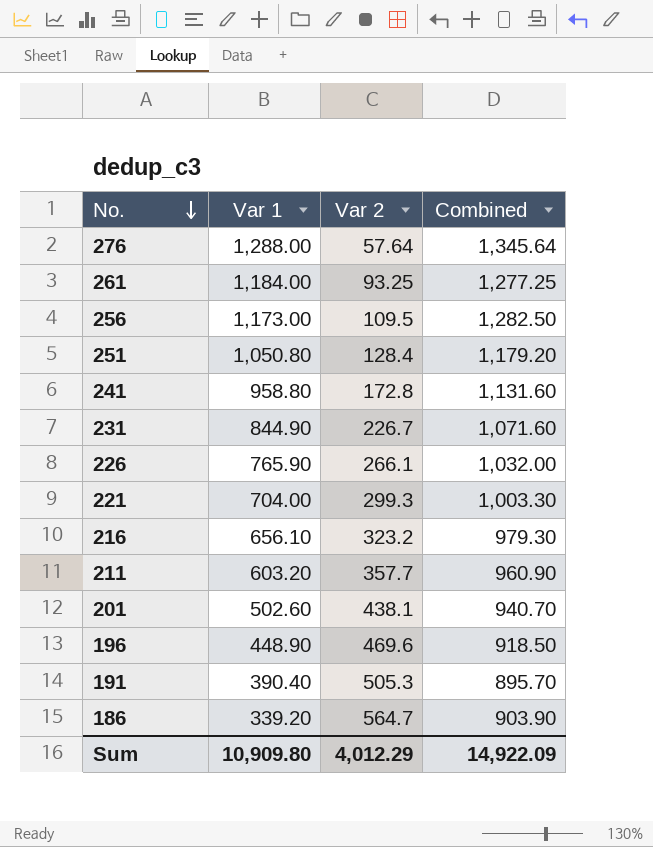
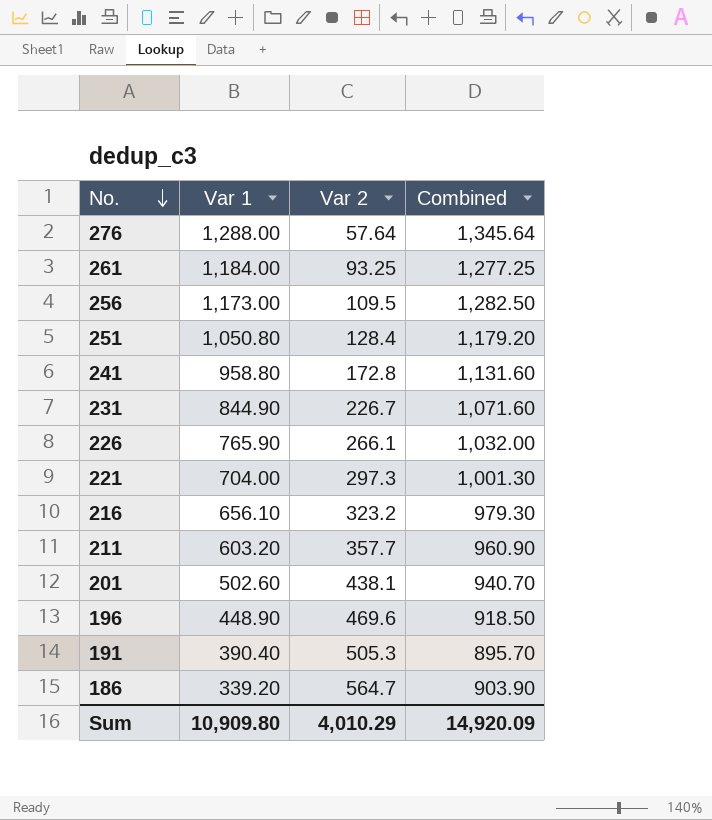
221 | Var 2: 299.3 -> 297.3
221 | Combined: 1,003.30 -> 1,001.30
Sum | Var 2: 4,012.29 -> 4,010.29
Sum | Combined: 14,922.09 -> 14,920.09

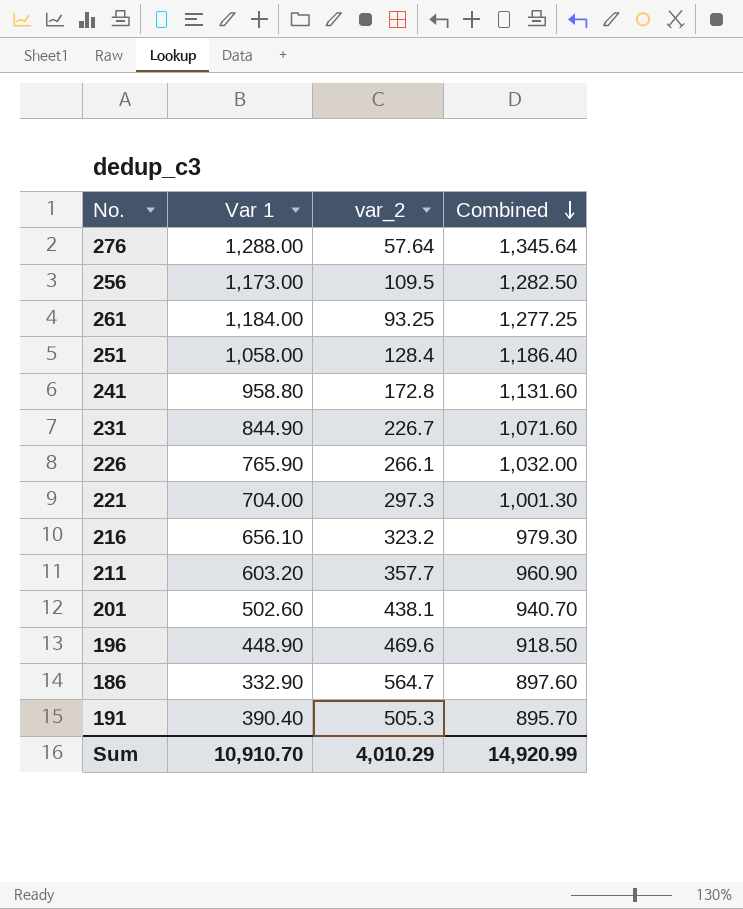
row order: No. descending -> Combined descending
column name: Var 2 -> var_2
251 | Var 1: 1,050.80 -> 1,058.00
251 | Combined: 1,179.20 -> 1,186.40
186 | Var 1: 339.20 -> 332.90
186 | Combined: 903.90 -> 897.60
Sum | Var 1: 10,909.80 -> 10,910.70
Sum | Combined: 14,920.09 -> 14,920.99

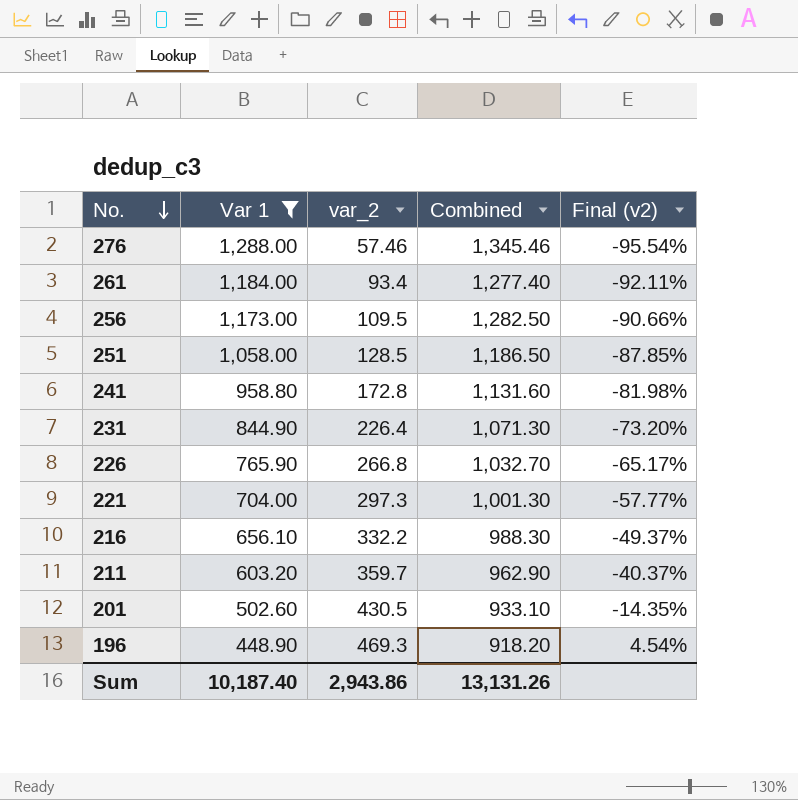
filter: none -> Var 1 >= 448.90
row order: Combined descending -> No. descending
column Final (v2) | formula: none -> ([var_2] - [Var 1]) / [Var 1]
276 | var_2: 57.64 -> 57.46
276 | Combined: 1,345.64 -> 1,345.46
261 | var_2: 93.25 -> 93.4
261 | Combined: 1,277.25 -> 1,277.40
251 | var_2: 128.4 -> 128.5
251 | Combined: 1,186.40 -> 1,186.50
231 | var_2: 226.7 -> 226.4
231 | Combined: 1,071.60 -> 1,071.30
226 | var_2: 266.1 -> 266.8
226 | Combined: 1,032.00 -> 1,032.70
216 | var_2: 323.2 -> 332.2
216 | Combined: 979.30 -> 988.30
211 | var_2: 357.7 -> 359.7
211 | Combined: 960.90 -> 962.90
201 | var_2: 438.1 -> 430.5
201 | Combined: 940.70 -> 933.10
196 | var_2: 469.6 -> 469.3
196 | Combined: 918.50 -> 918.20
Sum | Var 1: 10,910.70 -> 10,187.40
Sum | var_2: 4,010.29 -> 2,943.86
Sum | Combined: 14,920.99 -> 13,131.26

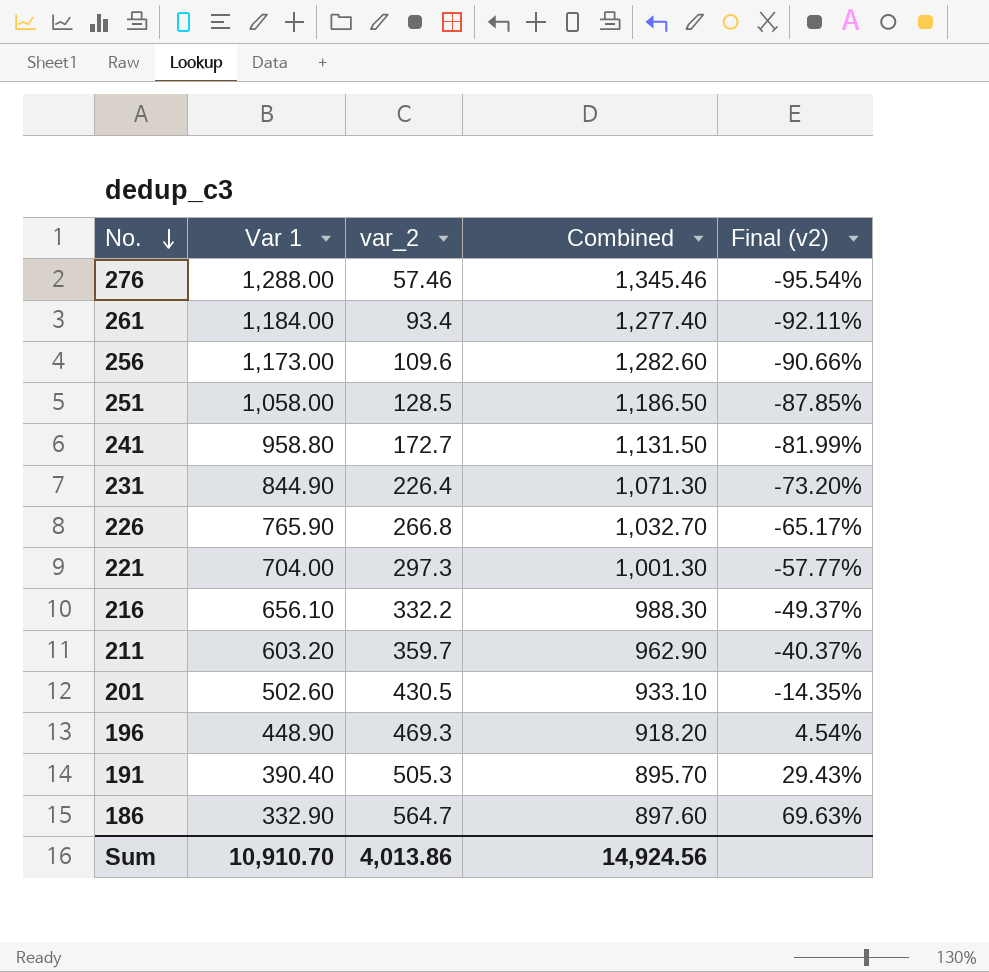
filter: Var 1 >= 448.90 -> none
256 | var_2: 109.5 -> 109.6
256 | Combined: 1,282.50 -> 1,282.60
241 | var_2: 172.8 -> 172.7
241 | Combined: 1,131.60 -> 1,131.50
241 | Final (v2): -81.98% -> -81.99%
Sum | Var 1: 10,187.40 -> 10,910.70
Sum | var_2: 2,943.86 -> 4,013.86
Sum | Combined: 13,131.26 -> 14,924.56

